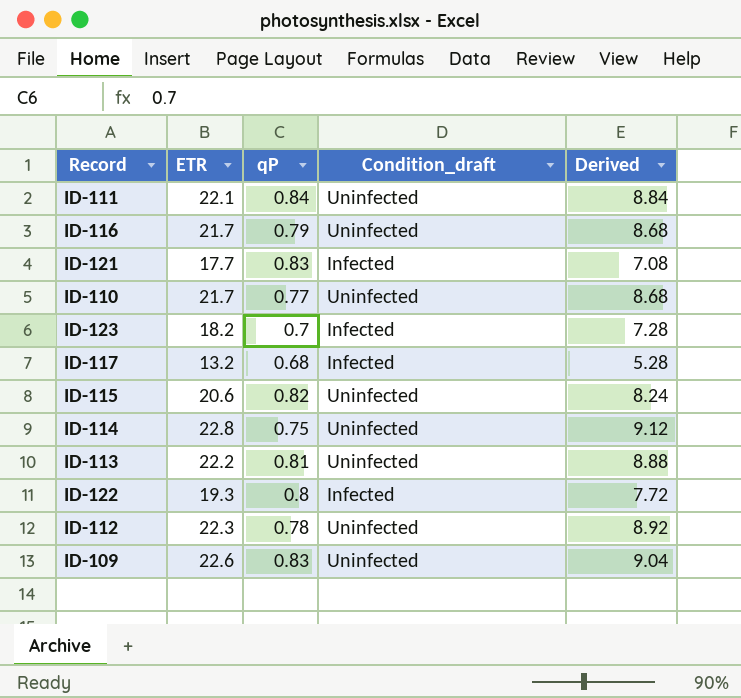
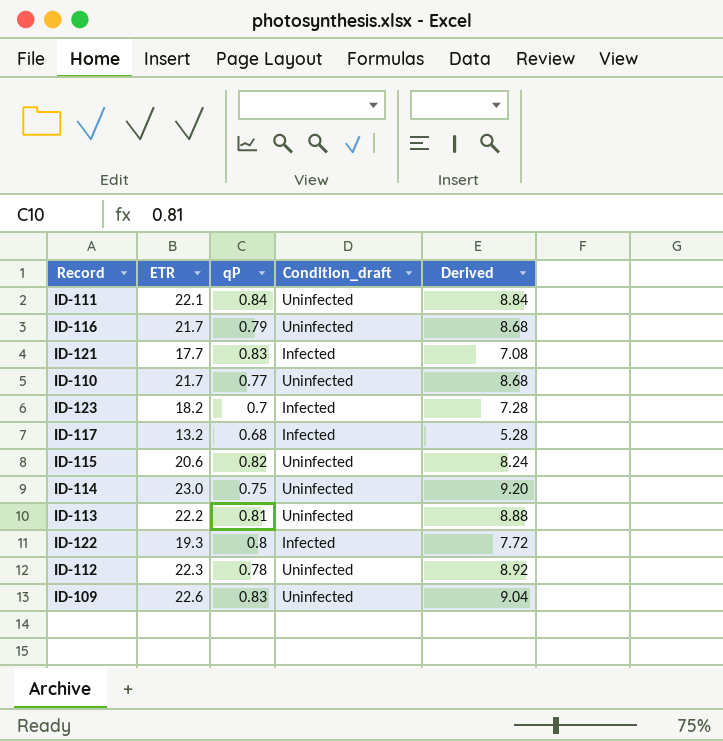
ID-114 | ETR: 22.8 -> 23.0
ID-114 | Derived: 9.12 -> 9.20

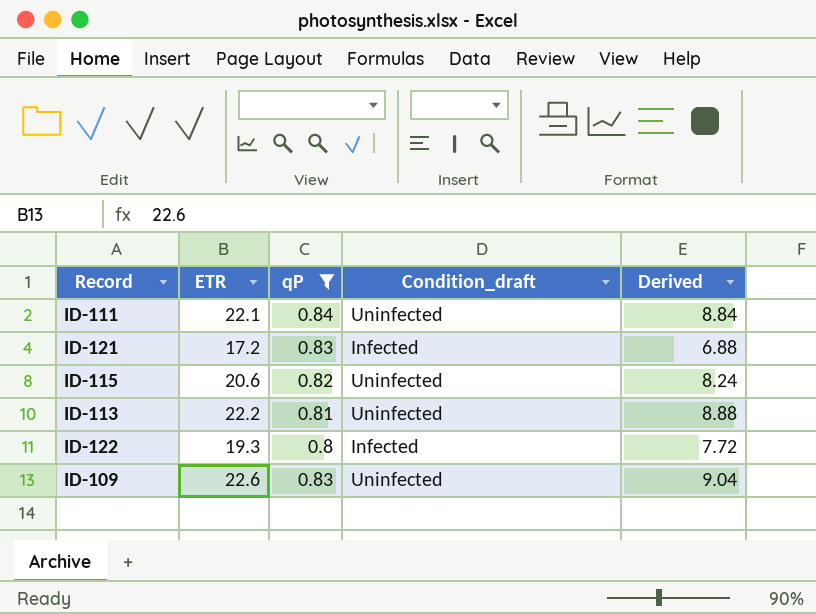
filter: none -> qP >= 0.8
ID-121 | ETR: 17.7 -> 17.2
ID-121 | Derived: 7.08 -> 6.88

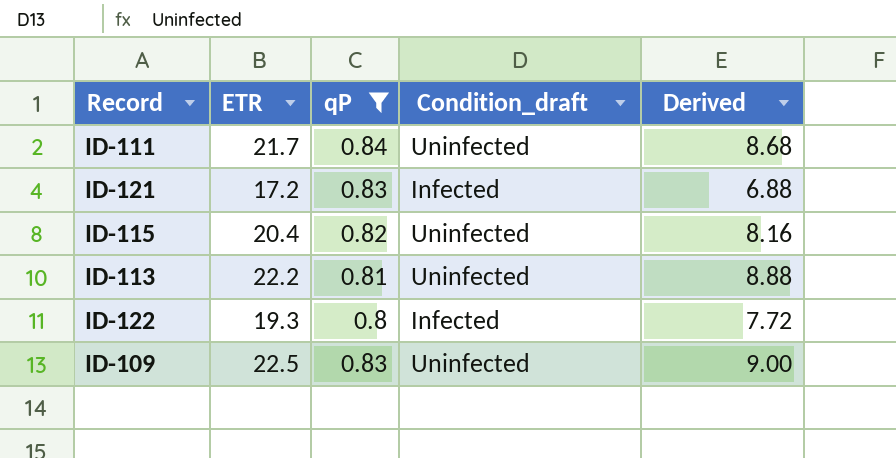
ID-111 | ETR: 22.1 -> 21.7
ID-111 | Derived: 8.84 -> 8.68
ID-115 | ETR: 20.6 -> 20.4
ID-115 | Derived: 8.24 -> 8.16
ID-109 | ETR: 22.6 -> 22.5
ID-109 | Derived: 9.04 -> 9.00

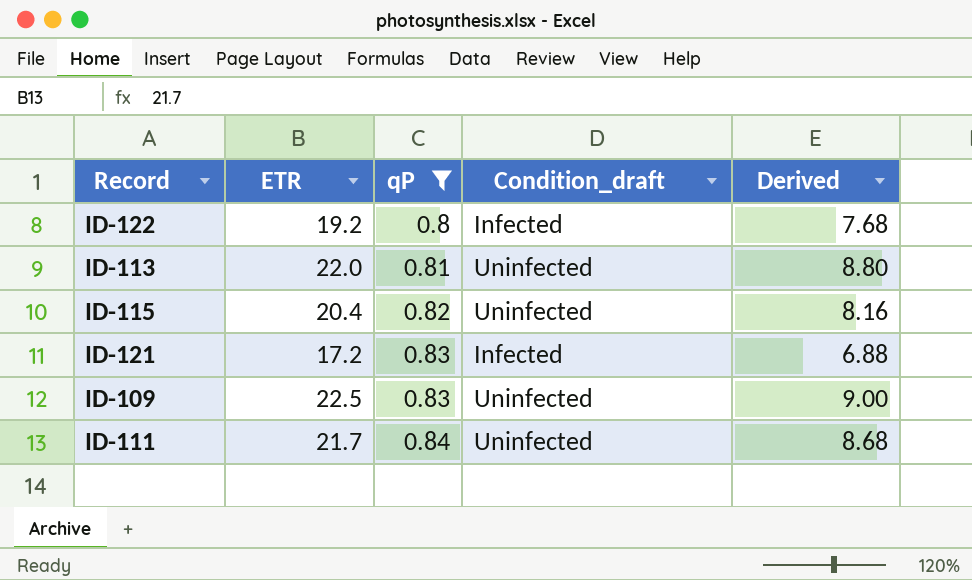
row order: none -> qP ascending
ID-122 | ETR: 19.3 -> 19.2
ID-122 | Derived: 7.72 -> 7.68
ID-113 | ETR: 22.2 -> 22.0
ID-113 | Derived: 8.88 -> 8.80

